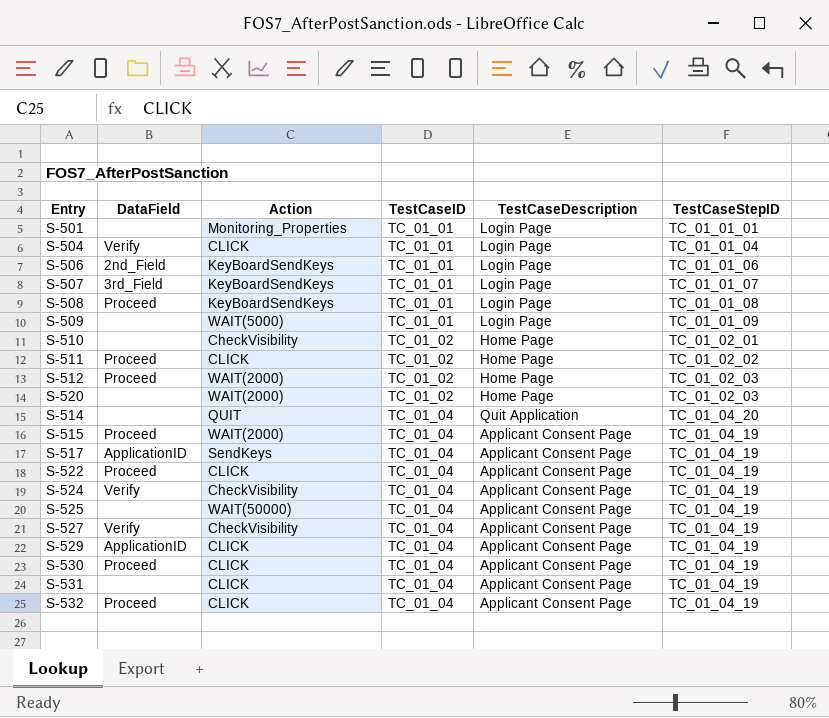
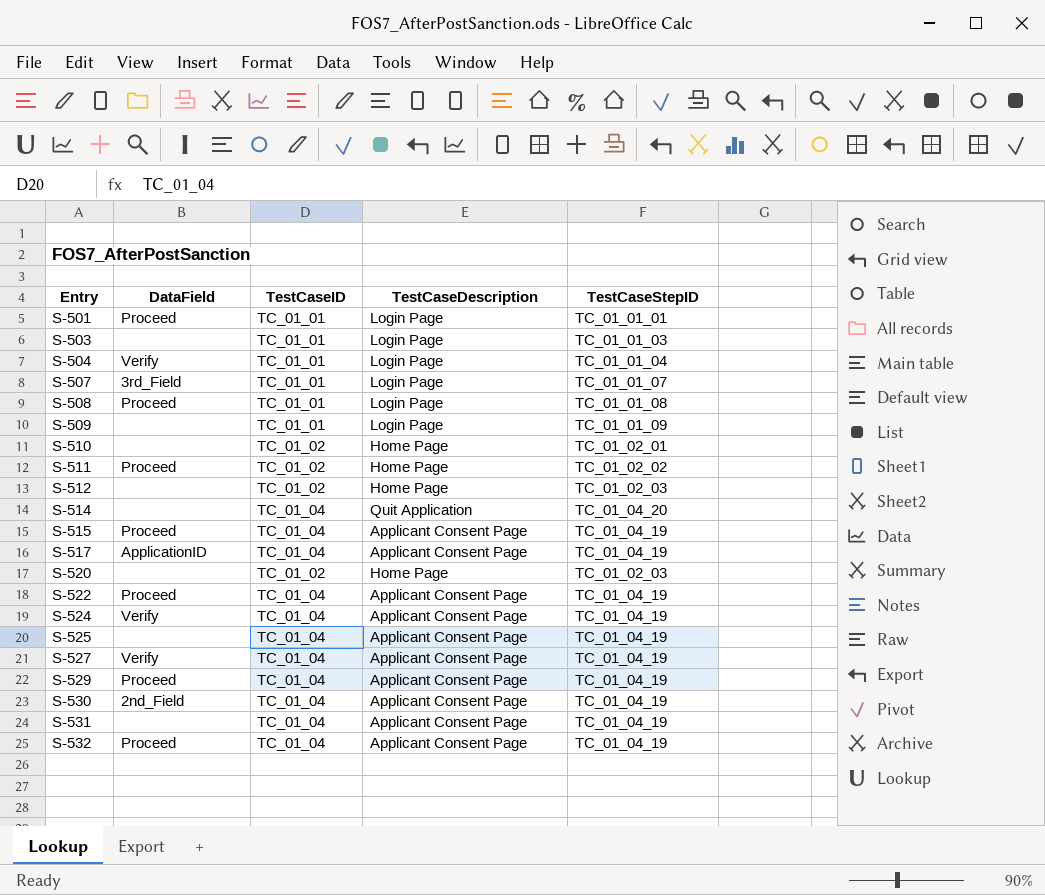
row order: TestCaseID ascending -> Entry ascending
column Action | position: 3 -> none
row S-506: 2nd_Field | KeyBoardSendKeys | TC_01_01 | Login Page | TC_01_01_06 -> none
S-501 | DataField: none -> Proceed
row S-503: none -> none | TC_01_01 | Login Page | TC_01_01_03
S-512 | DataField: Proceed -> none
S-529 | DataField: ApplicationID -> Proceed
S-530 | DataField: Proceed -> 2nd_Field

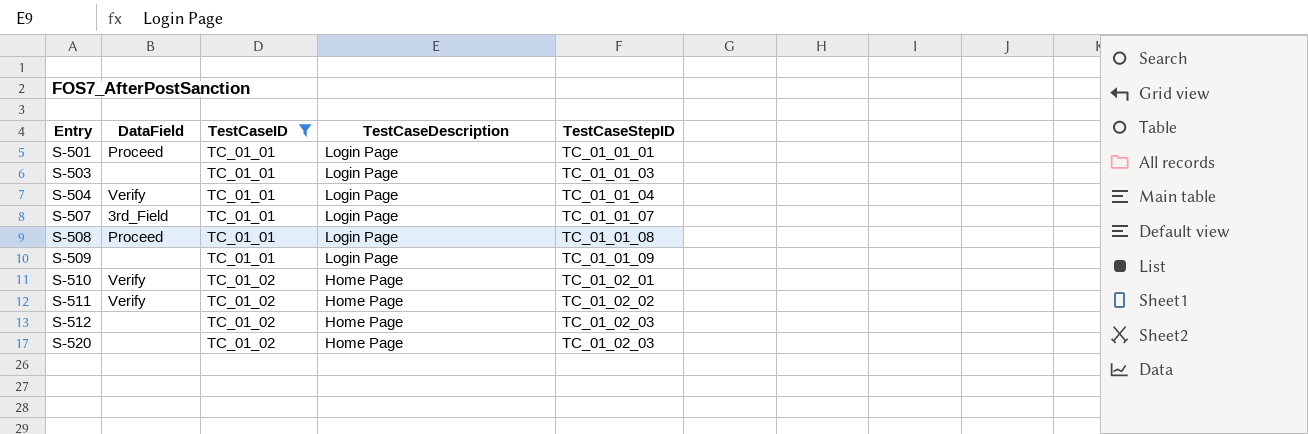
filter: none -> TestCaseID != TC_01_04
S-510 | DataField: none -> Verify
S-511 | DataField: Proceed -> Verify

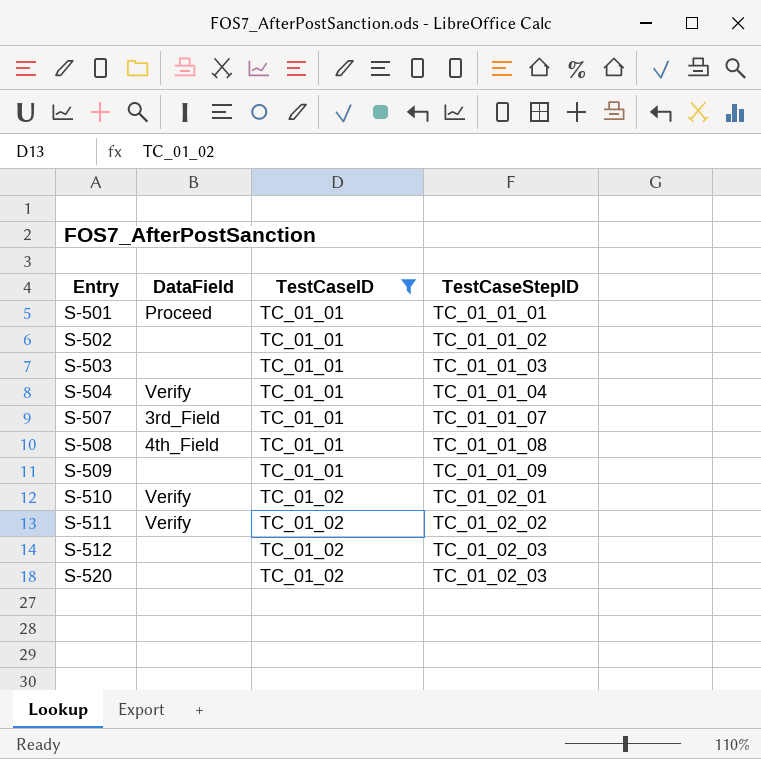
column TestCaseDescription | position: 4 -> none
row S-502: none -> none | TC_01_01 | TC_01_01_02
S-508 | DataField: Proceed -> 4th_Field

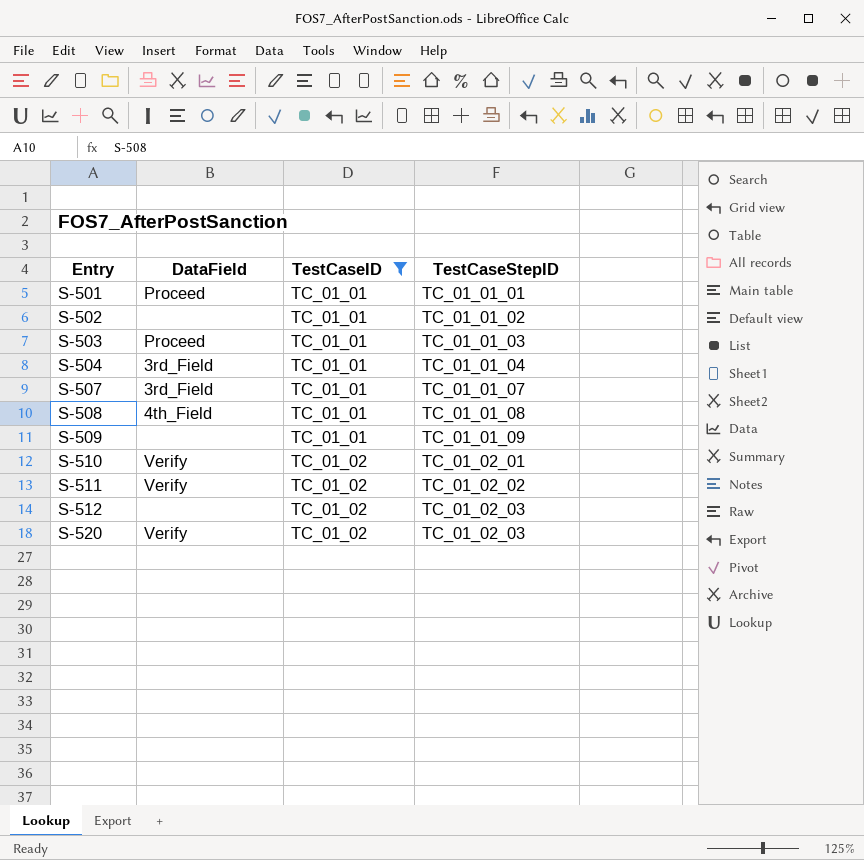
S-503 | DataField: none -> Proceed
S-504 | DataField: Verify -> 3rd_Field
S-520 | DataField: none -> Verify

